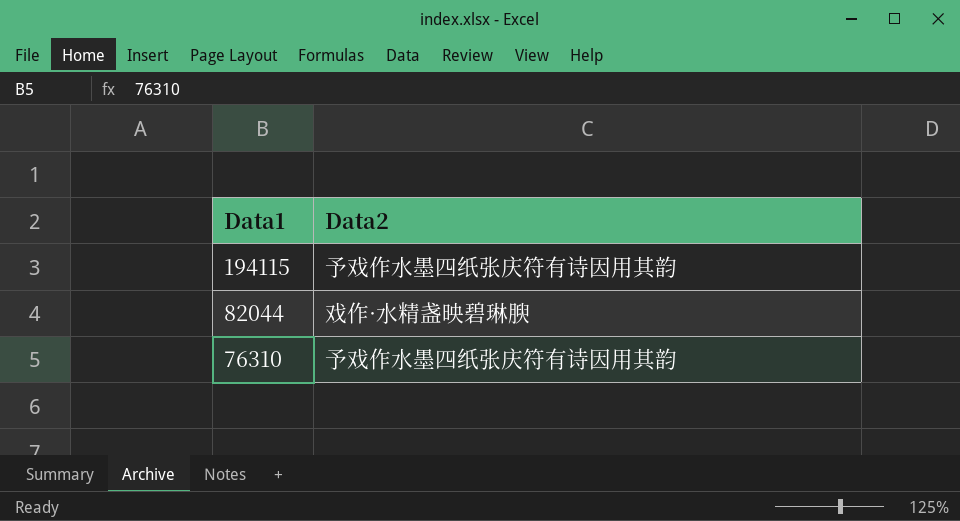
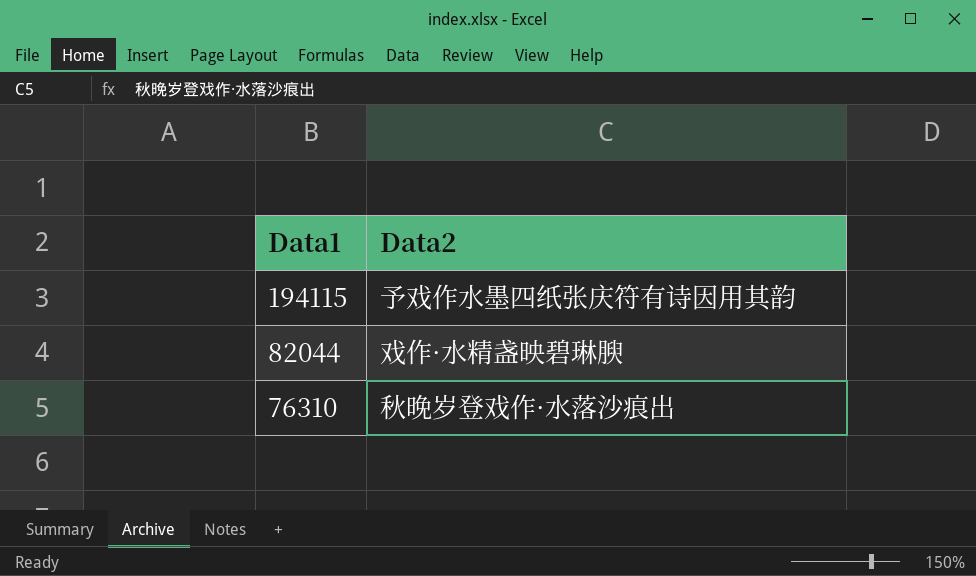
76310 | Data2: 予戏作水墨四纸张庆符有诗因用其韵 -> 秋晚岁登戏作·水落沙痕出

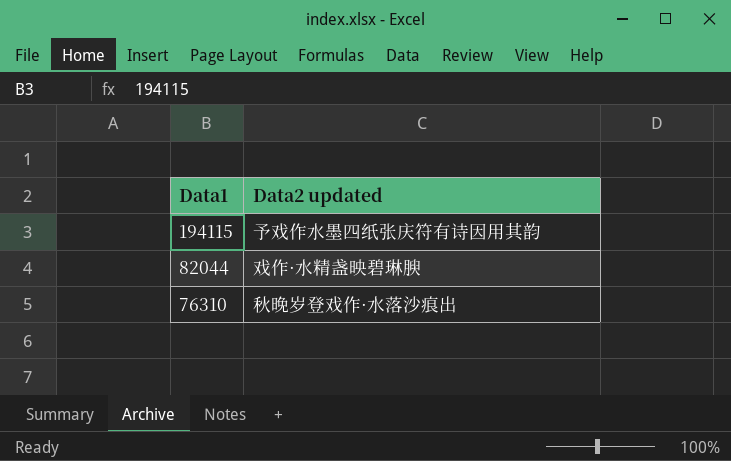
column name: Data2 -> Data2 updated

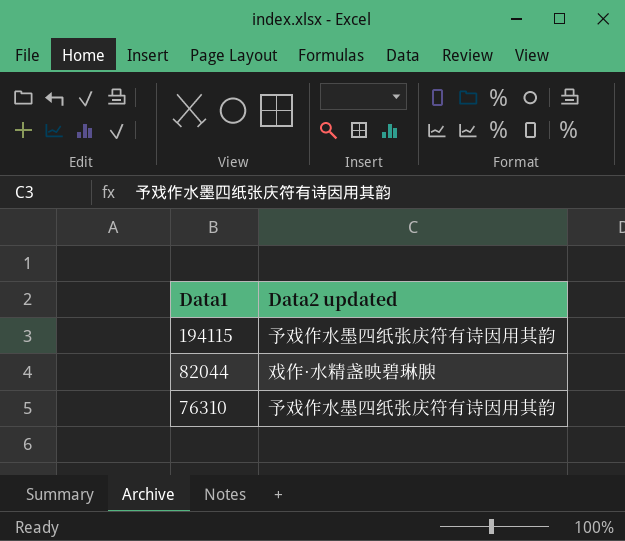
76310 | Data2 updated: 秋晚岁登戏作·水落沙痕出 -> 予戏作水墨四纸张庆符有诗因用其韵

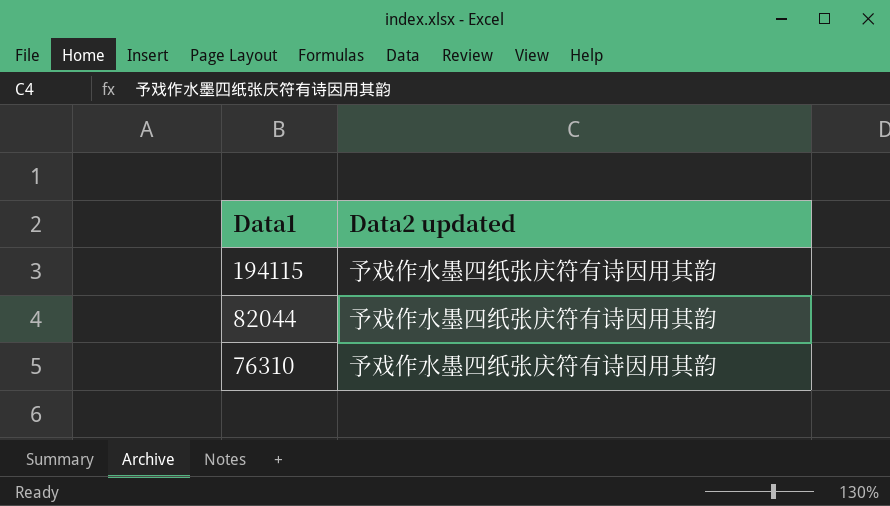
82044 | Data2 updated: 戏作·水精盏映碧琳腴 -> 予戏作水墨四纸张庆符有诗因用其韵

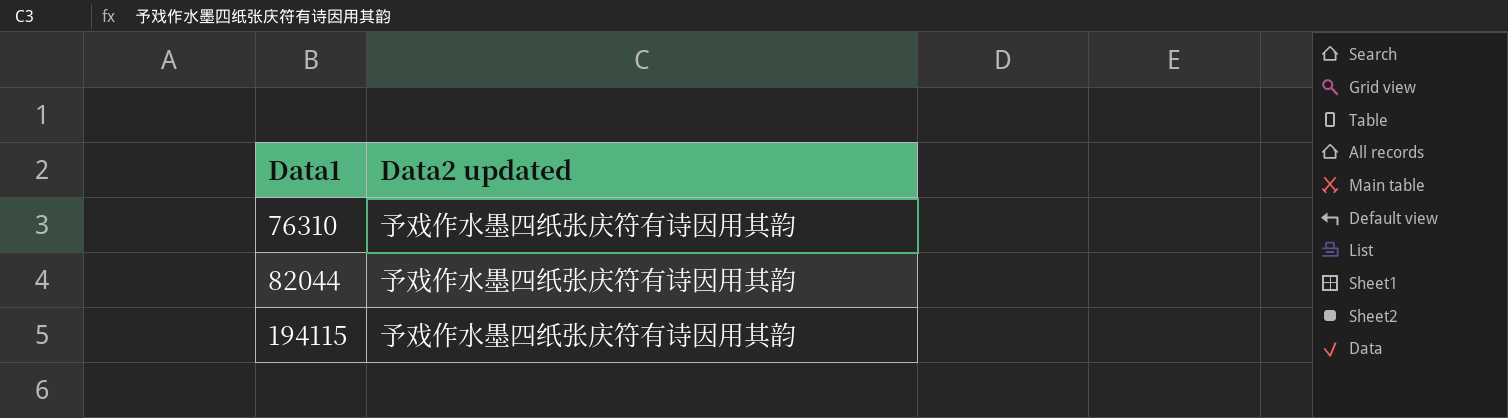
row order: Data1 descending -> Data1 ascending

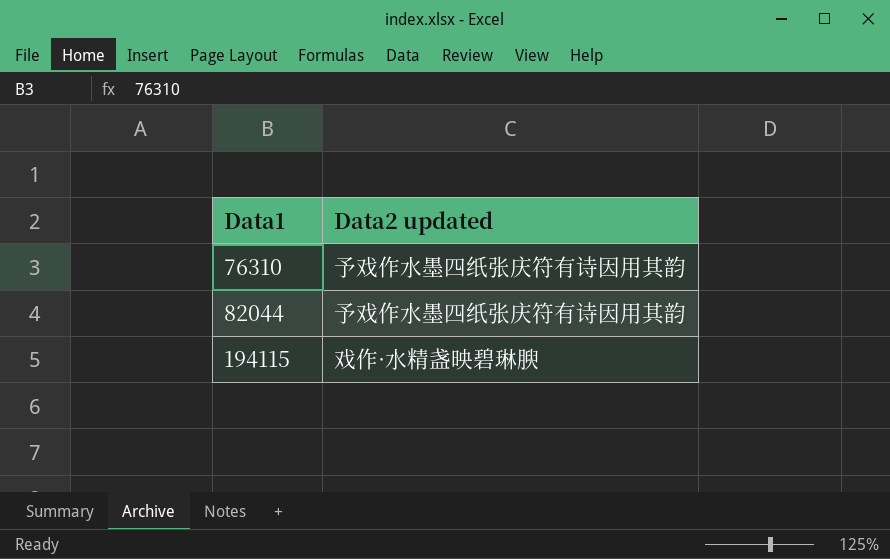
194115 | Data2 updated: 予戏作水墨四纸张庆符有诗因用其韵 -> 戏作·水精盏映碧琳腴

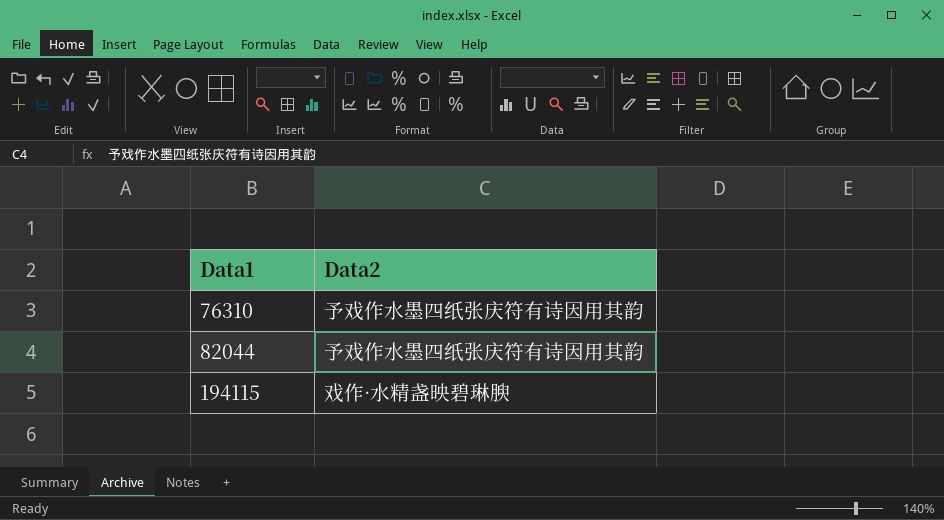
column name: Data2 updated -> Data2

